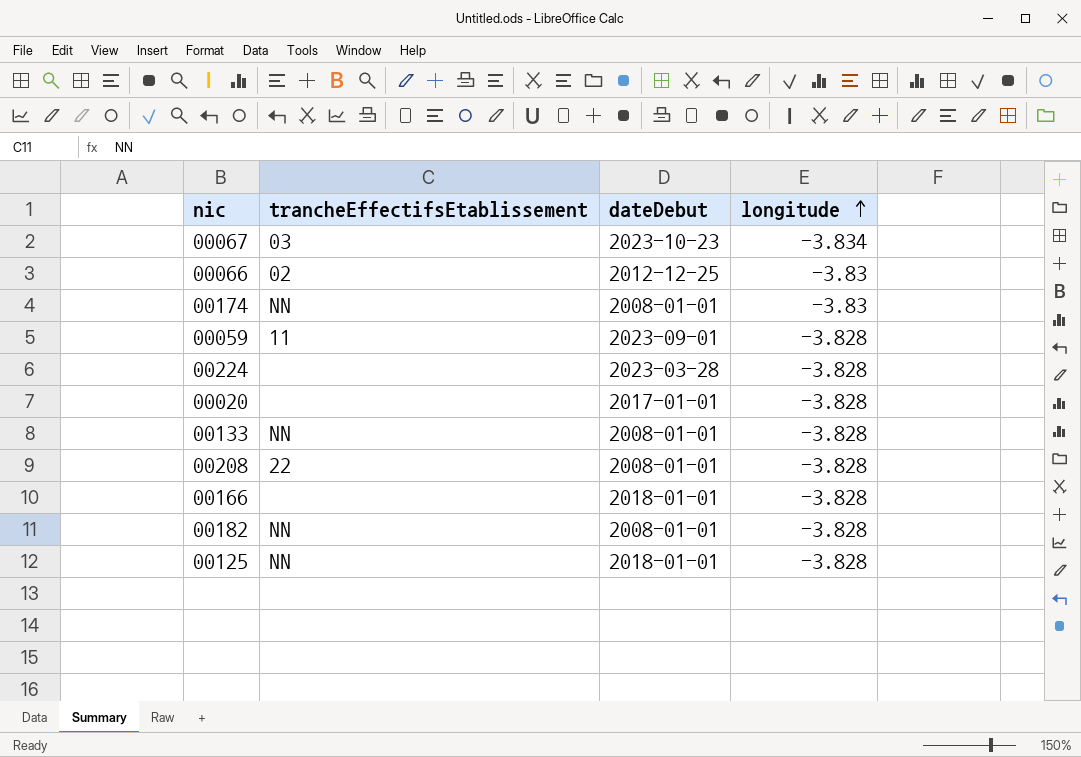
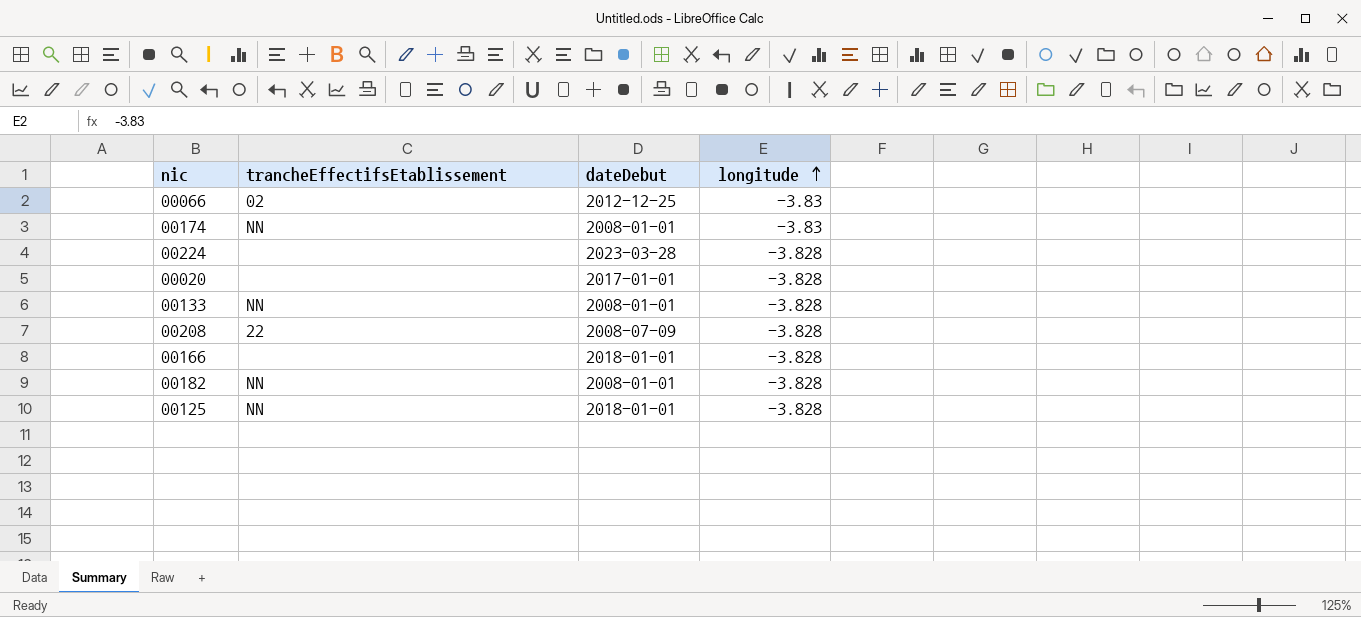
row 00067: 03 | 2023-10-23 | -3.834 -> none
row 00059: 11 | 2023-09-01 | -3.828 -> none
00208 | dateDebut: 2008-01-01 -> 2008-07-09

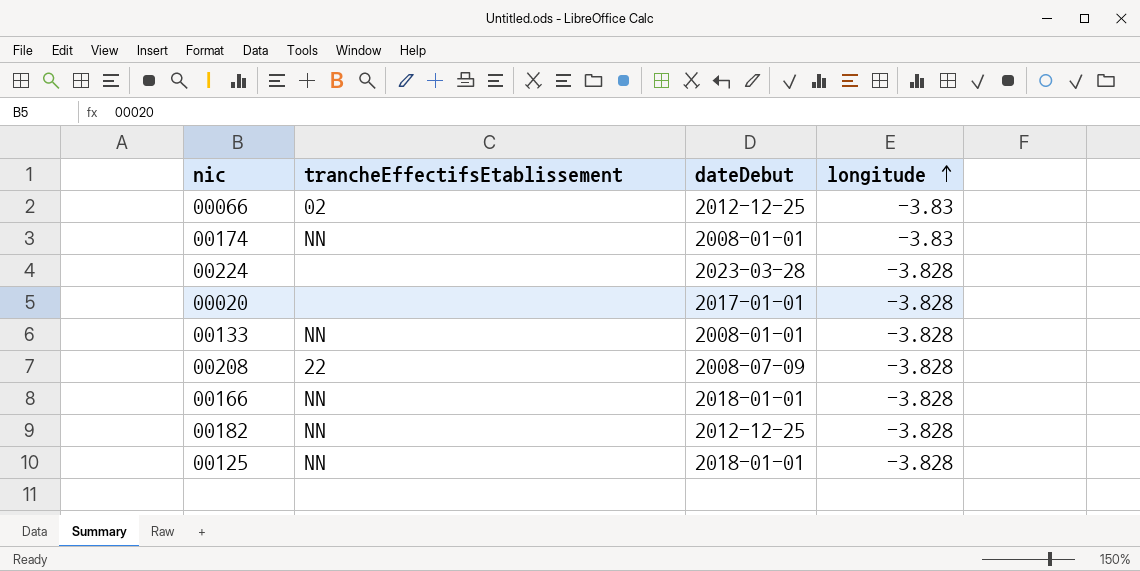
00166 | trancheEffectifsEtablissement: none -> NN
00182 | dateDebut: 2008-01-01 -> 2012-12-25

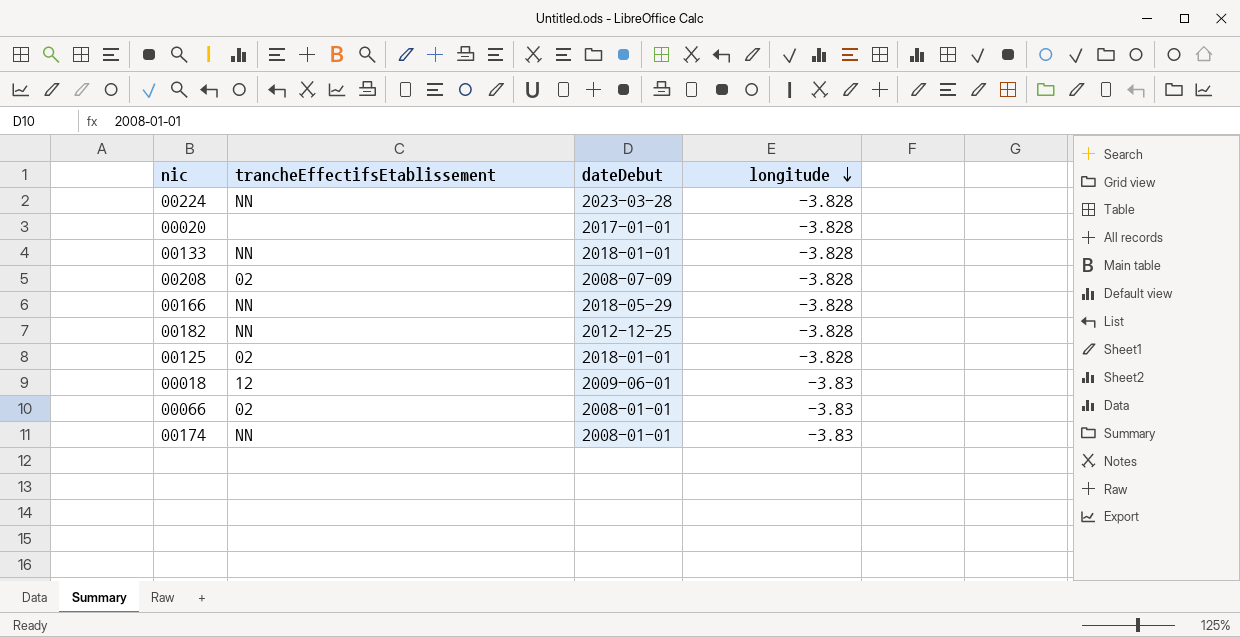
row order: longitude ascending -> longitude descending
00224 | trancheEffectifsEtablissement: none -> NN
00133 | dateDebut: 2008-01-01 -> 2018-01-01
00208 | trancheEffectifsEtablissement: 22 -> 02
00166 | dateDebut: 2018-01-01 -> 2018-05-29
00125 | trancheEffectifsEtablissement: NN -> 02
row 00018: none -> 12 | 2009-06-01 | -3.83
00066 | dateDebut: 2012-12-25 -> 2008-01-01

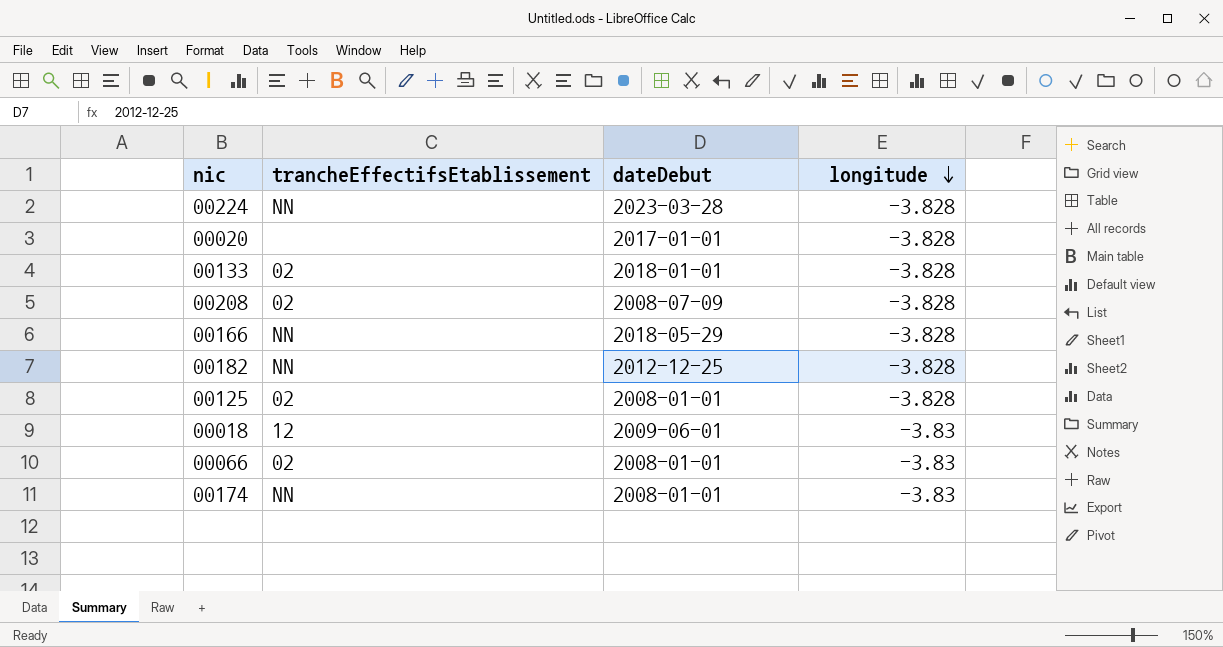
00133 | trancheEffectifsEtablissement: NN -> 02
00125 | dateDebut: 2018-01-01 -> 2008-01-01

